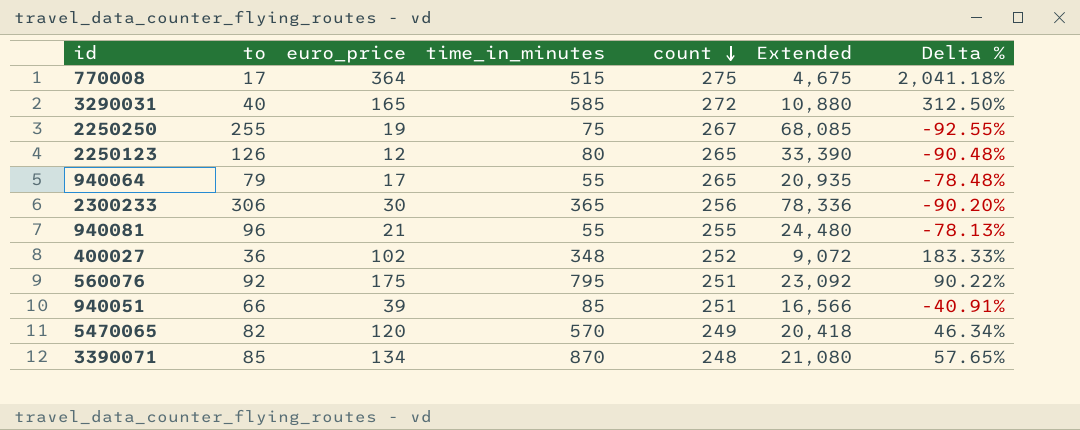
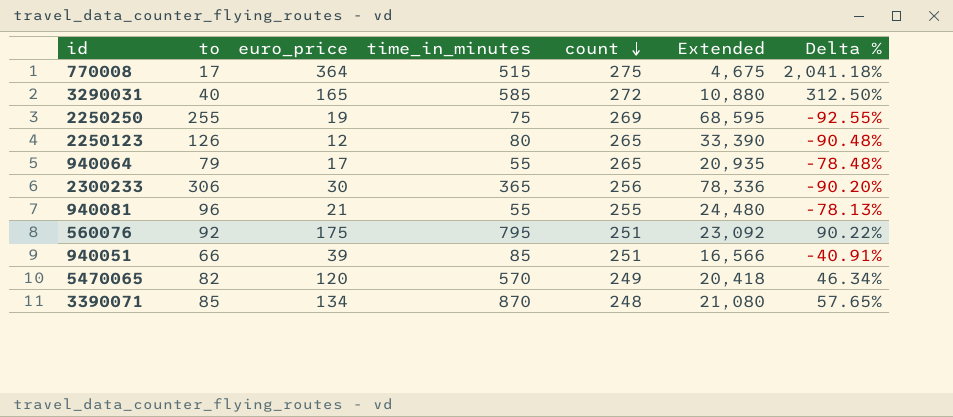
row 400027: 36 | 102 | 348 | 252 | 9,072 | 183.33% -> none
2250250 | count: 267 -> 269
2250250 | Extended: 68,085 -> 68,595

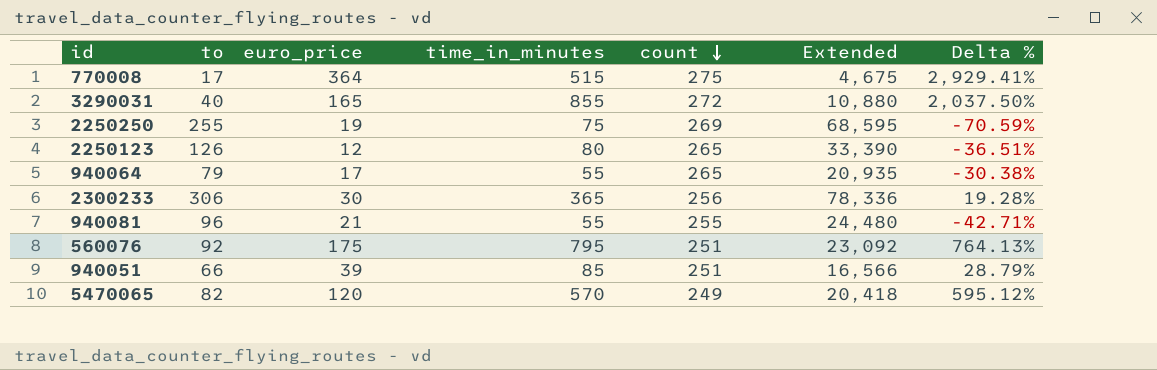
column Delta % | formula: ([euro_price] - [to]) / [to] -> ([time_in_minutes] - [to]) / [to]
row 3390071: 85 | 134 | 870 | 248 | 21,080 | 57.65% -> none
3290031 | time_in_minutes: 585 -> 855

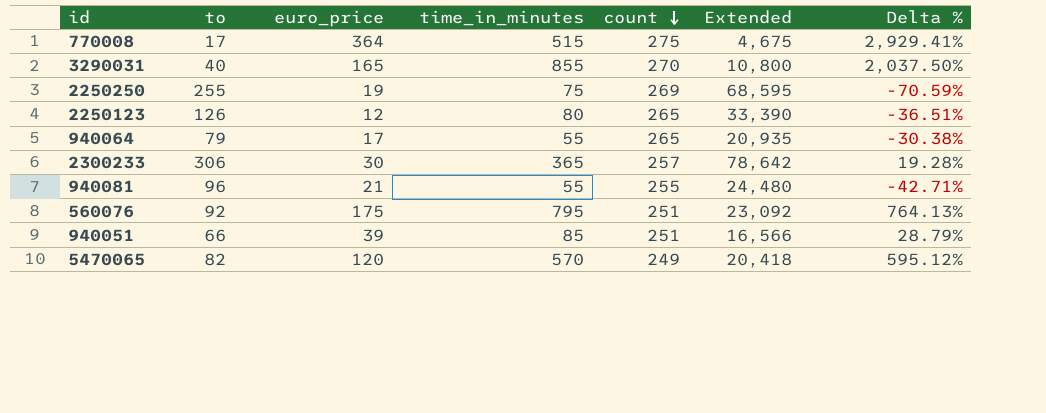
3290031 | count: 272 -> 270
3290031 | Extended: 10,880 -> 10,800
2300233 | count: 256 -> 257
2300233 | Extended: 78,336 -> 78,642

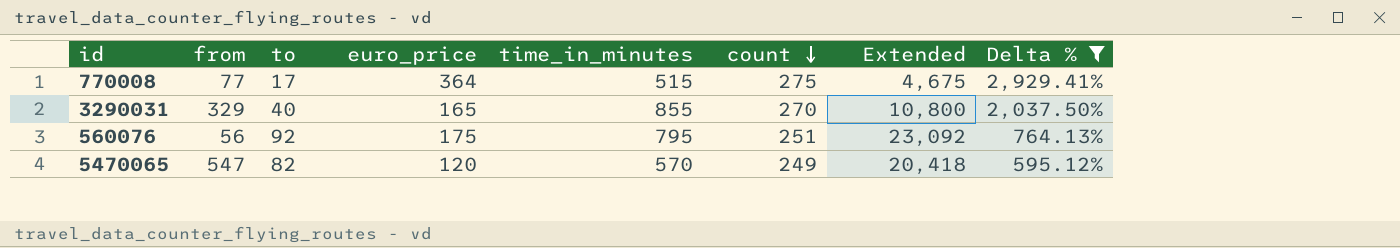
filter: none -> Delta % >= 595.12%
column from | position: none -> 2

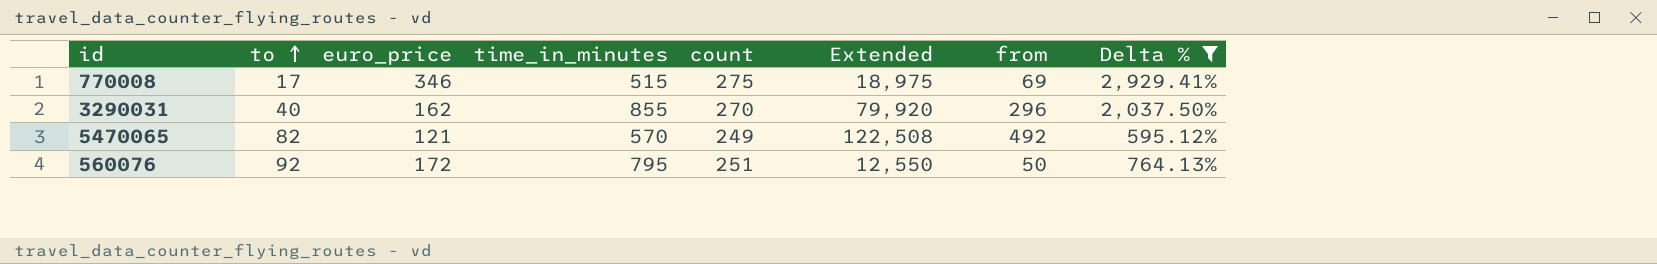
row order: count descending -> to ascending
column Extended | formula: [to] * [count] -> [count] * [from]
column from | position: 2 -> 7
770008 | euro_price: 364 -> 346
770008 | from: 77 -> 69
3290031 | euro_price: 165 -> 162
3290031 | from: 329 -> 296
5470065 | euro_price: 120 -> 121
5470065 | from: 547 -> 492
560076 | euro_price: 175 -> 172
560076 | from: 56 -> 50

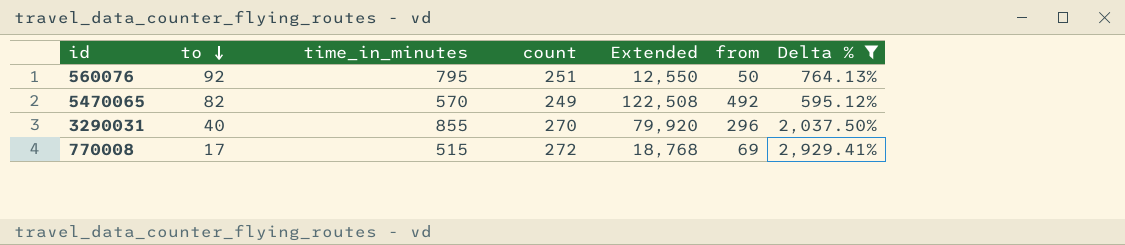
row order: to ascending -> to descending
column euro_price | position: 3 -> none
770008 | count: 275 -> 272
770008 | Extended: 18,975 -> 18,768

